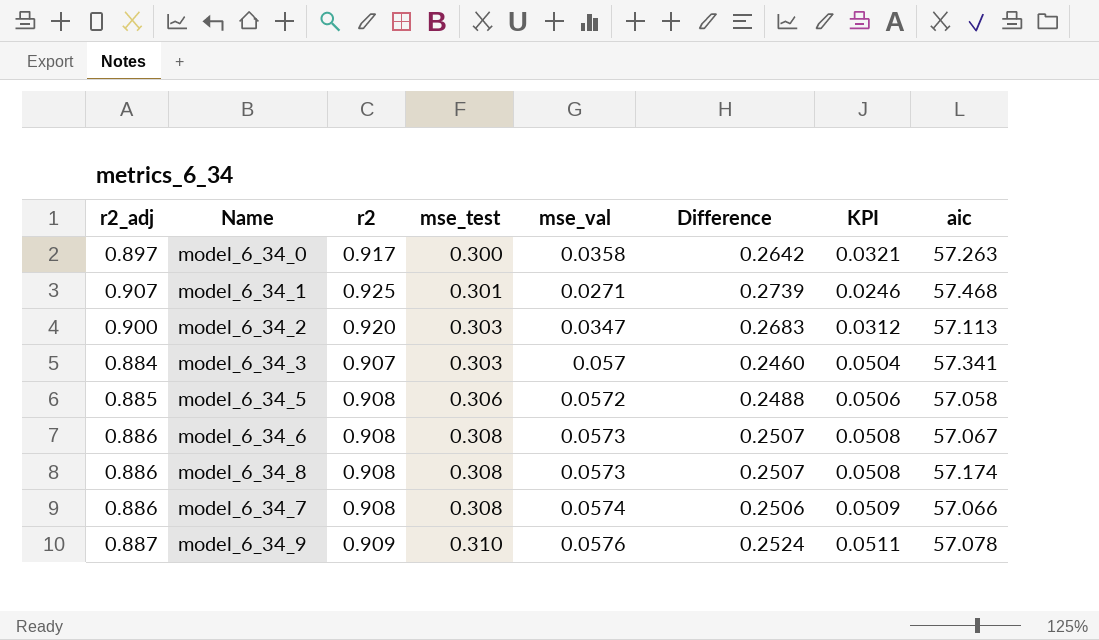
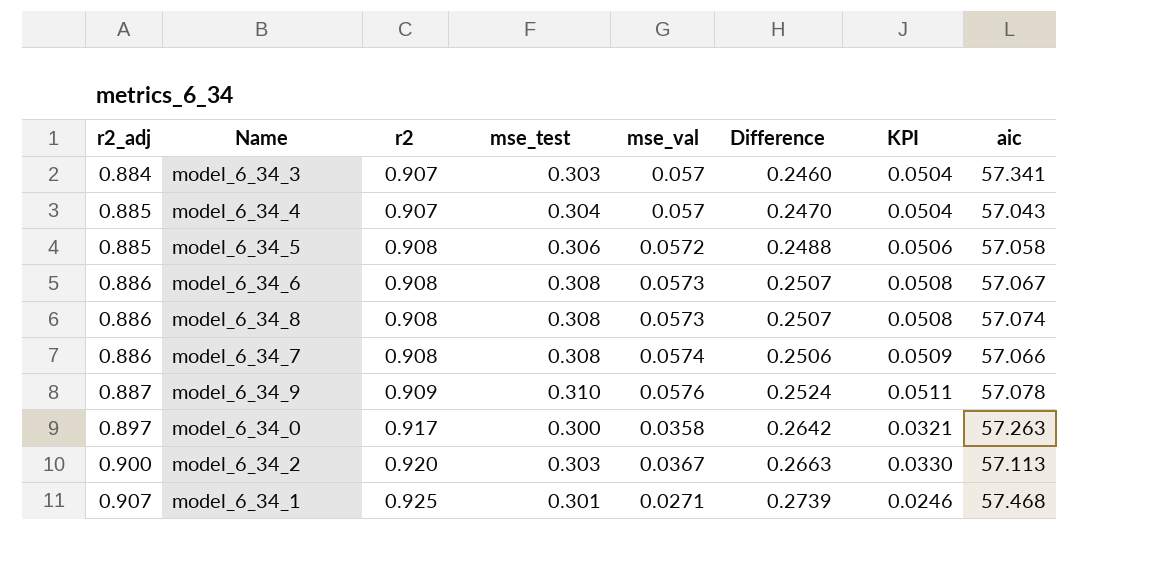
row order: mse_test ascending -> r2_adj ascending
row model_6_34_4: none -> 0.885 | 0.907 | 0.304 | 0.057 | 0.2470 | 0.0504 | 57.043
model_6_34_8 | aic: 57.174 -> 57.074
model_6_34_2 | mse_val: 0.0347 -> 0.0367
model_6_34_2 | Difference: 0.2683 -> 0.2663
model_6_34_2 | KPI: 0.0312 -> 0.0330

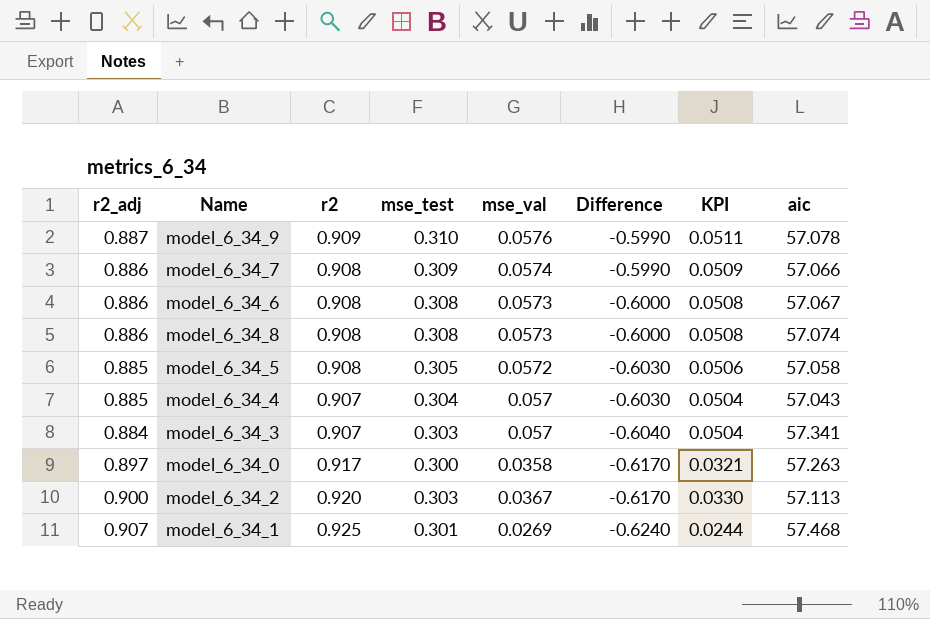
row order: r2_adj ascending -> Difference descending
column Difference | formula: [mse_test] - [mse_val] -> [mse_test] - [r2]
model_6_34_7 | mse_test: 0.308 -> 0.309
model_6_34_5 | mse_test: 0.306 -> 0.305
model_6_34_1 | mse_val: 0.0271 -> 0.0269
model_6_34_1 | KPI: 0.0246 -> 0.0244

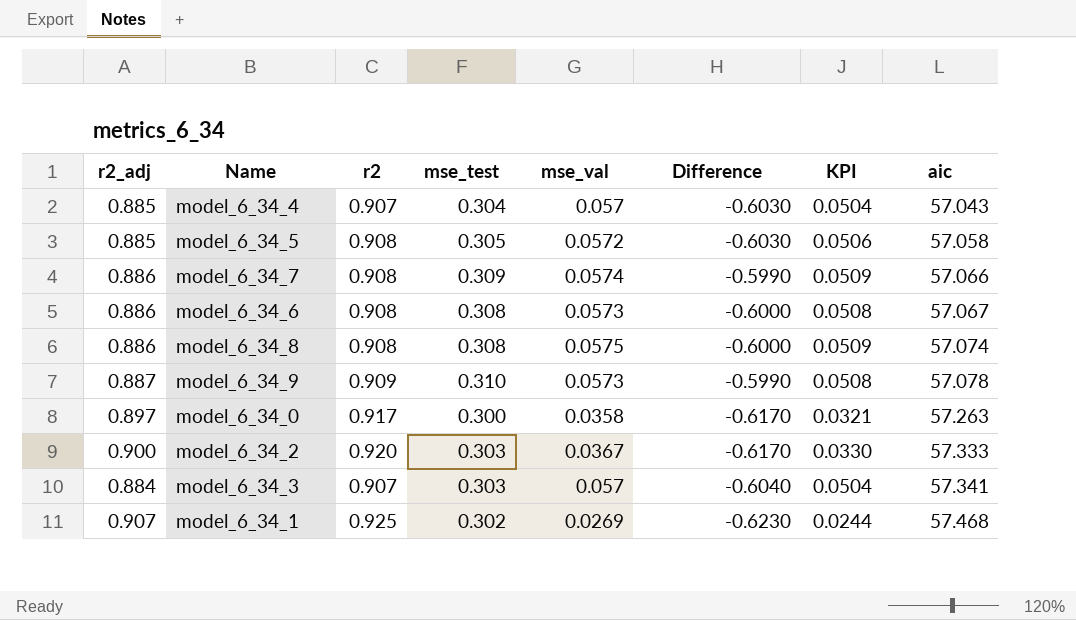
row order: Difference descending -> aic ascending
model_6_34_8 | mse_val: 0.0573 -> 0.0575
model_6_34_8 | KPI: 0.0508 -> 0.0509
model_6_34_9 | mse_val: 0.0576 -> 0.0573
model_6_34_9 | KPI: 0.0511 -> 0.0508
model_6_34_2 | aic: 57.113 -> 57.333
model_6_34_1 | mse_test: 0.301 -> 0.302
model_6_34_1 | Difference: -0.6240 -> -0.6230

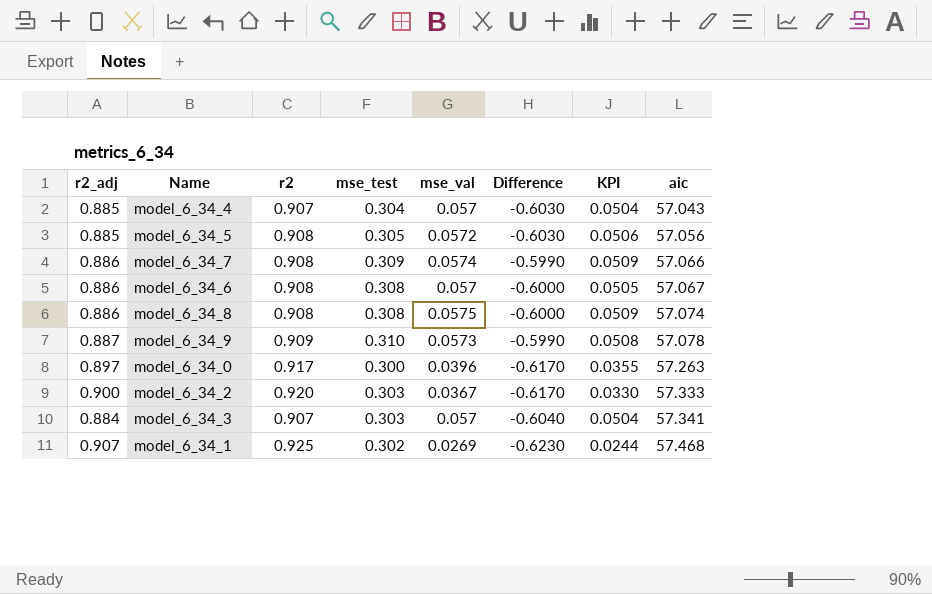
model_6_34_5 | aic: 57.058 -> 57.056
model_6_34_6 | mse_val: 0.0573 -> 0.057
model_6_34_6 | KPI: 0.0508 -> 0.0505
model_6_34_0 | mse_val: 0.0358 -> 0.0396
model_6_34_0 | KPI: 0.0321 -> 0.0355

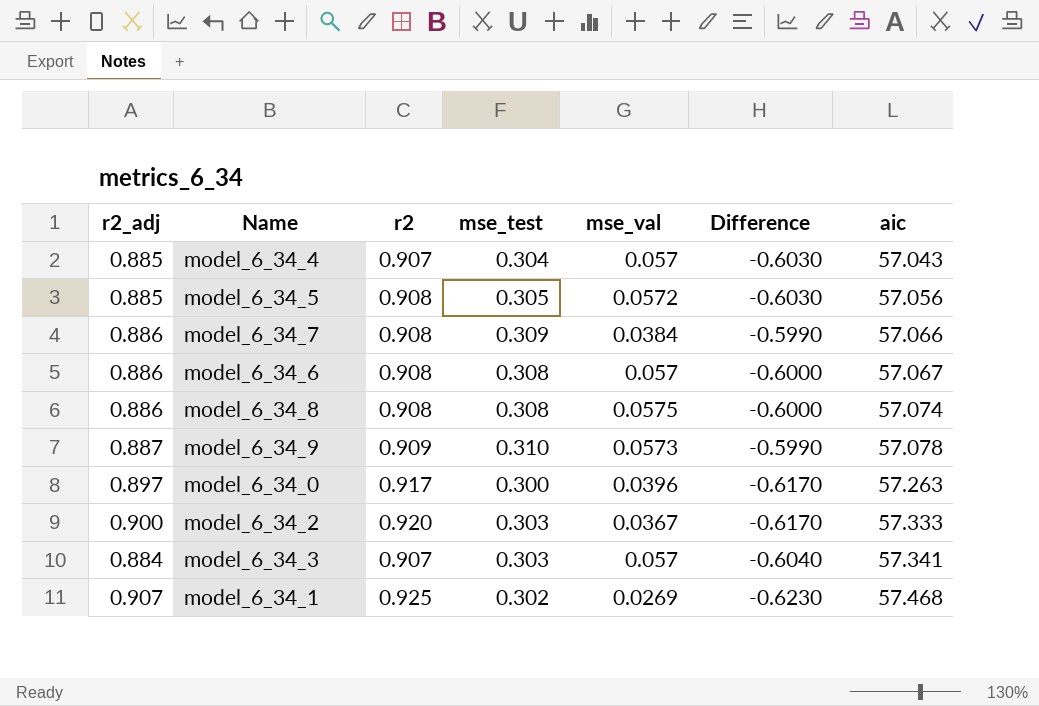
column KPI | formula: [r2_adj] * [mse_val] -> none
model_6_34_7 | mse_val: 0.0574 -> 0.0384

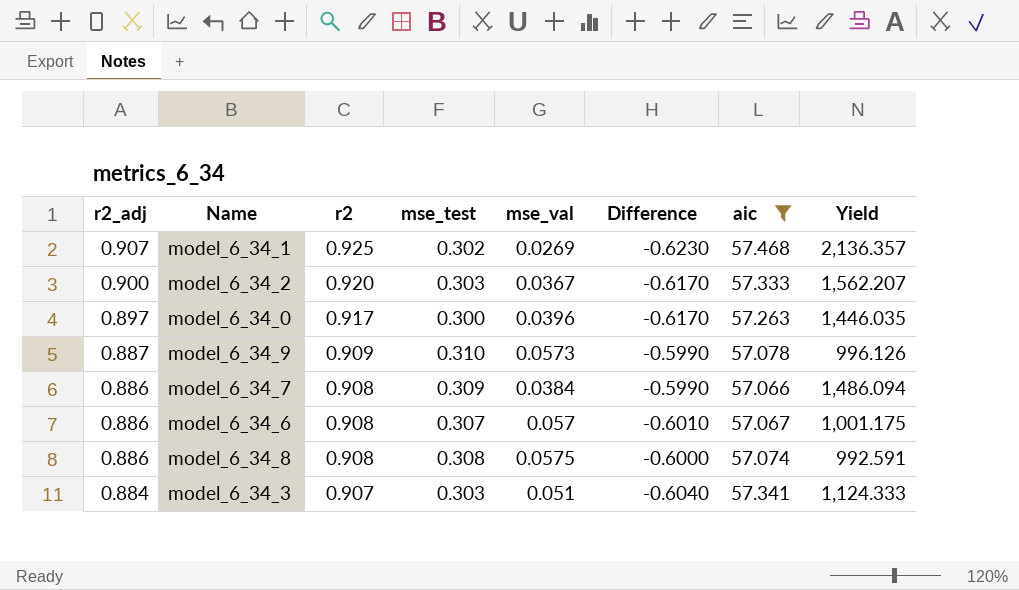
filter: none -> aic >= 57.066
row order: aic ascending -> r2_adj descending
column Yield | formula: none -> [aic] / [mse_val]
model_6_34_6 | mse_test: 0.308 -> 0.307
model_6_34_6 | Difference: -0.6000 -> -0.6010
model_6_34_3 | mse_val: 0.057 -> 0.051

